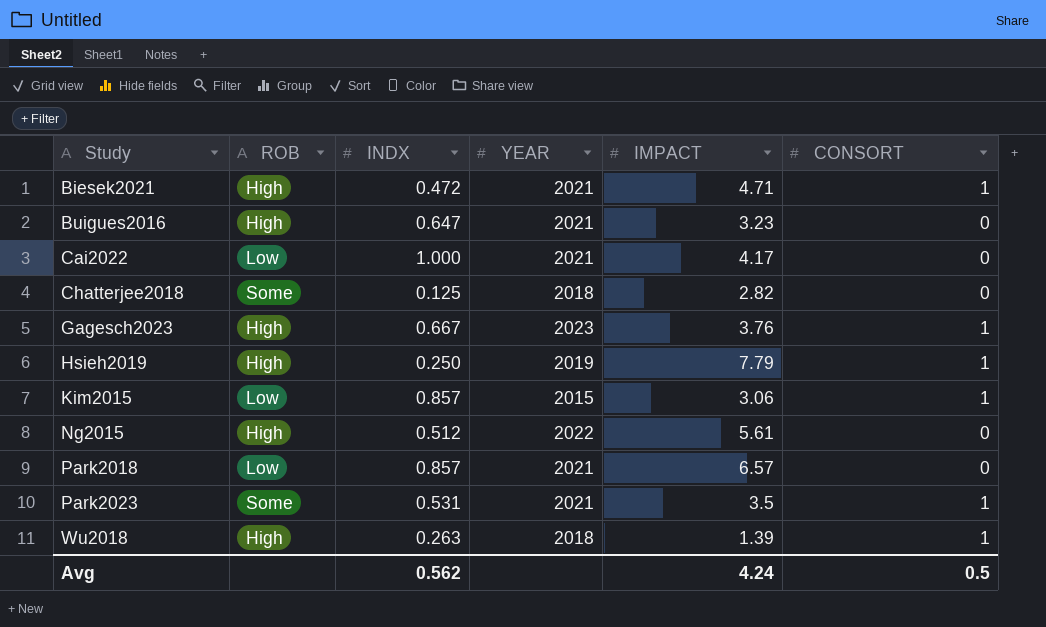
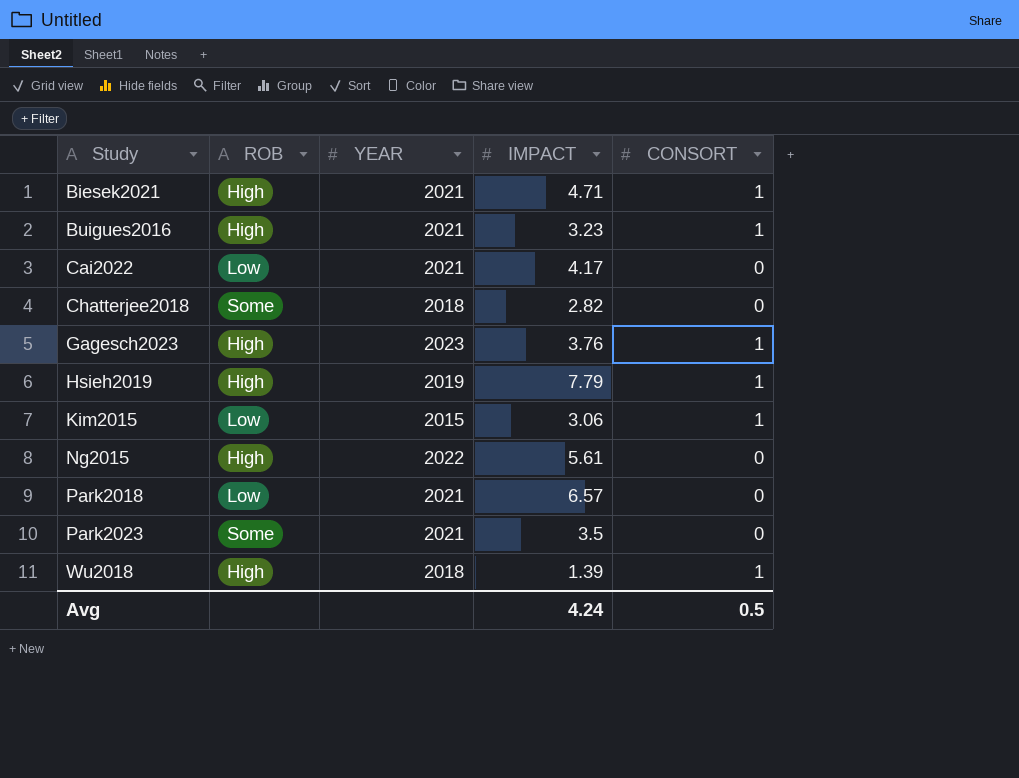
column INDX | position: 3 -> none
Buigues2016 | CONSORT: 0 -> 1
Park2023 | CONSORT: 1 -> 0

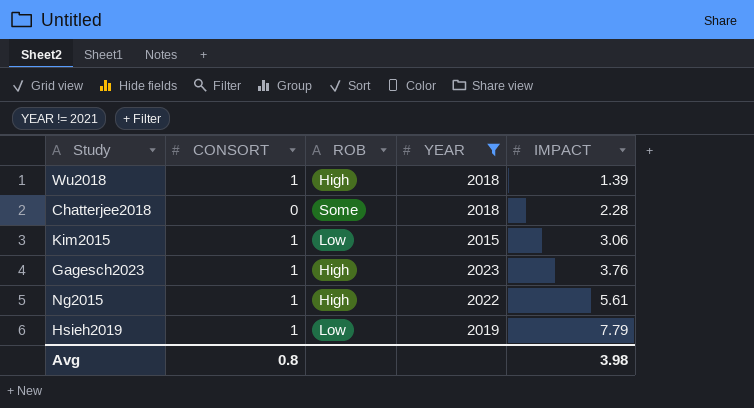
filter: none -> YEAR != 2021
row order: Study ascending -> IMPACT ascending
column CONSORT | position: 5 -> 2
Chatterjee2018 | IMPACT: 2.82 -> 2.28
Ng2015 | CONSORT: 0 -> 1
Hsieh2019 | ROB: High -> Low
Avg | CONSORT: 0.5 -> 0.8
Avg | IMPACT: 4.24 -> 3.98

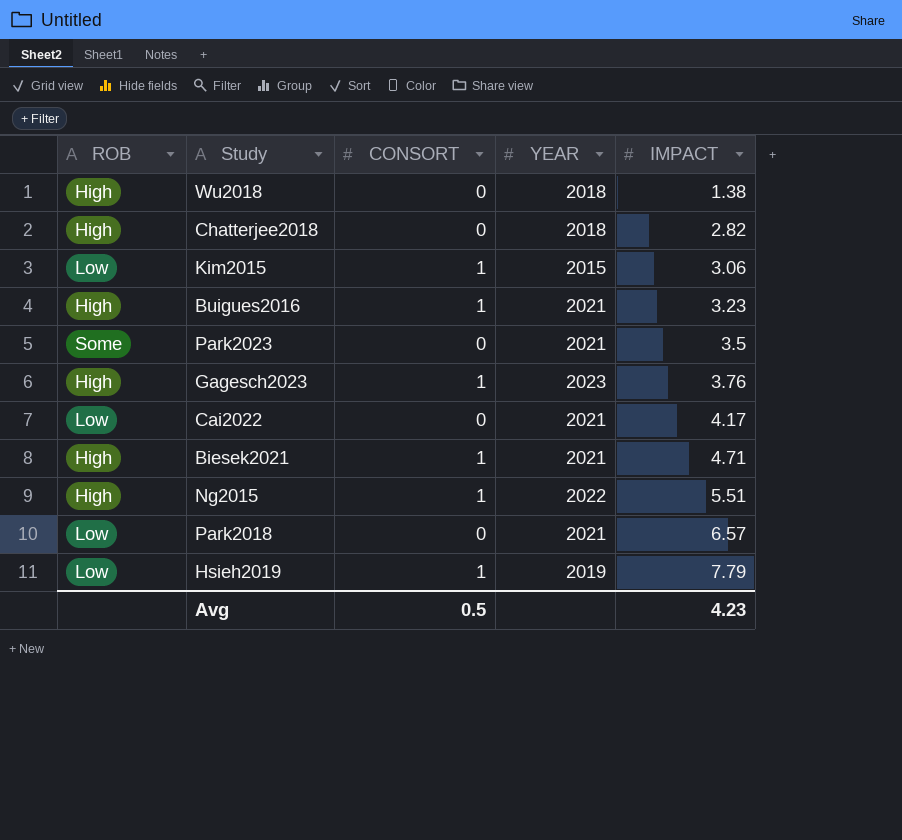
filter: YEAR != 2021 -> none
column ROB | position: 3 -> 1
Wu2018 | CONSORT: 1 -> 0
Wu2018 | IMPACT: 1.39 -> 1.38
Chatterjee2018 | ROB: Some -> High
Chatterjee2018 | IMPACT: 2.28 -> 2.82
Ng2015 | IMPACT: 5.61 -> 5.51
Avg | CONSORT: 0.8 -> 0.5
Avg | IMPACT: 3.98 -> 4.23

